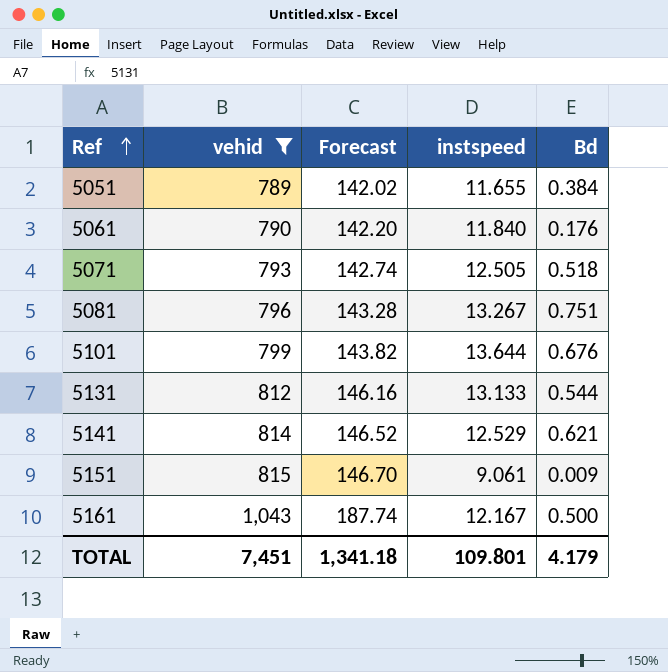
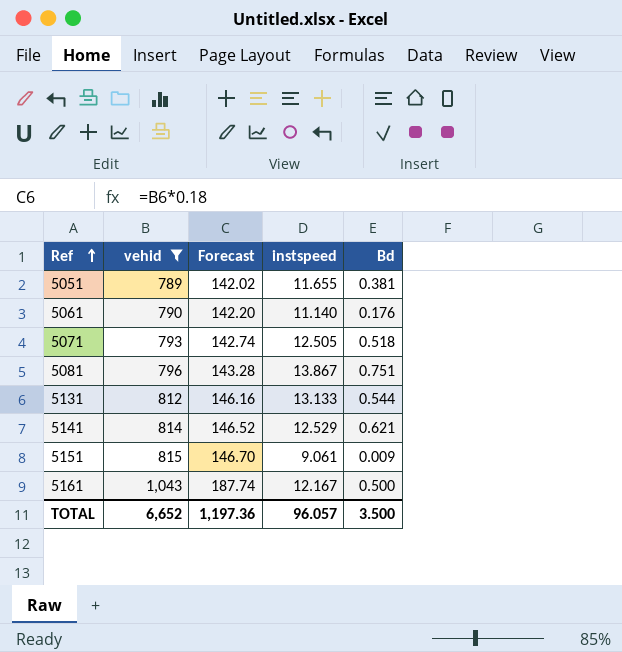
row 5101: 799 | 143.82 | 13.644 | 0.676 -> none
5051 | Bd: 0.384 -> 0.381
5061 | instspeed: 11.840 -> 11.140
5081 | instspeed: 13.267 -> 13.867
TOTAL | vehid: 7,451 -> 6,652
TOTAL | Forecast: 1,341.18 -> 1,197.36
TOTAL | instspeed: 109.801 -> 96.057
TOTAL | Bd: 4.179 -> 3.500

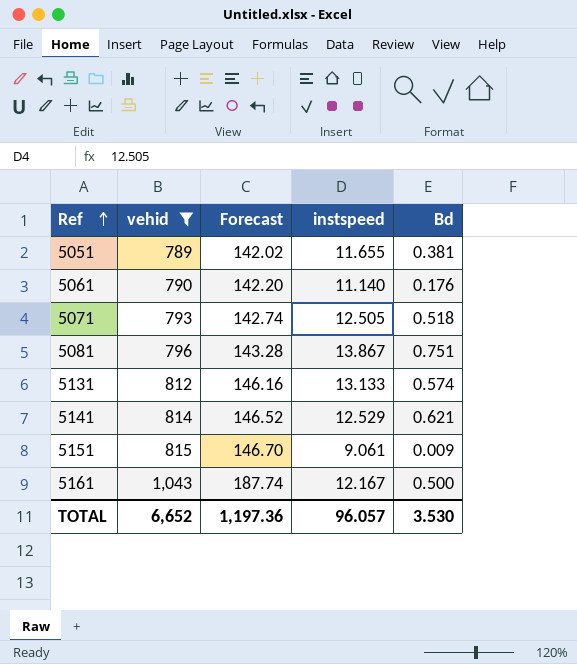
5131 | Bd: 0.544 -> 0.574
TOTAL | Bd: 3.500 -> 3.530

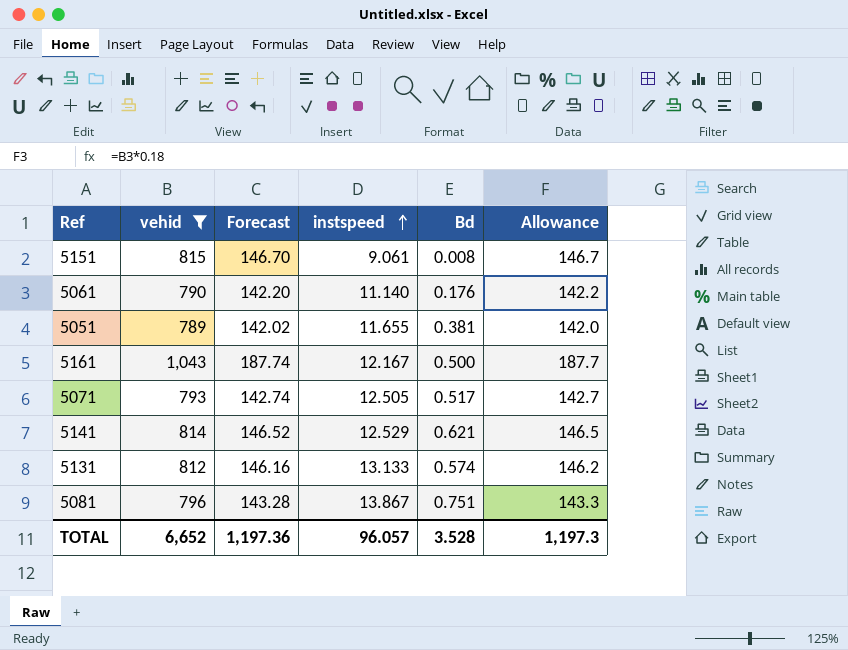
row order: Ref ascending -> instspeed ascending
column Allowance | formula: none -> [vehid] * 0.18
5151 | Bd: 0.009 -> 0.008
5071 | Bd: 0.518 -> 0.517
TOTAL | Bd: 3.530 -> 3.528

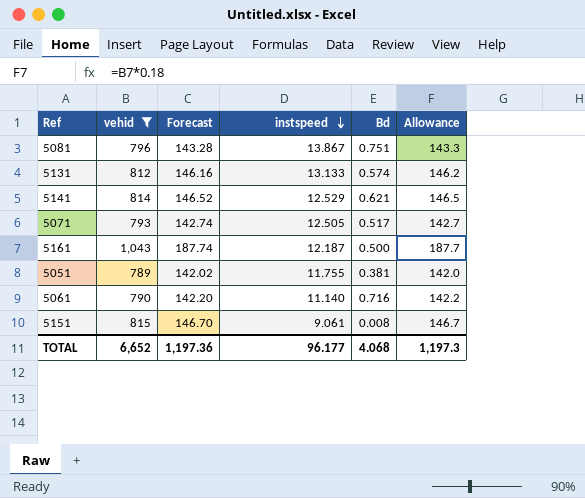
row order: instspeed ascending -> instspeed descending
5161 | instspeed: 12.167 -> 12.187
5051 | instspeed: 11.655 -> 11.755
5061 | Bd: 0.176 -> 0.716
TOTAL | instspeed: 96.057 -> 96.177
TOTAL | Bd: 3.528 -> 4.068

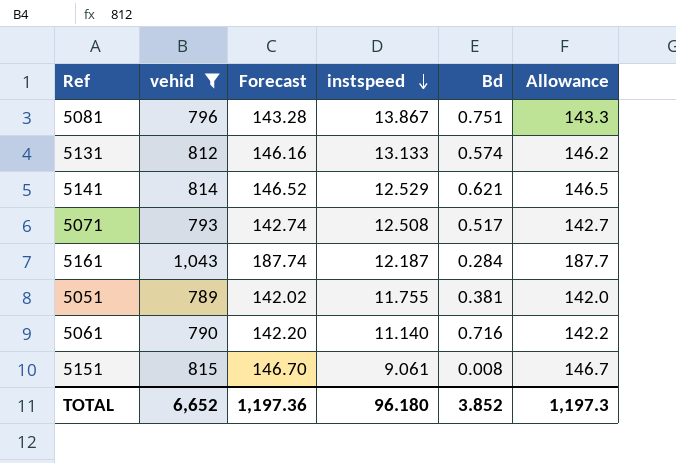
5071 | instspeed: 12.505 -> 12.508
5161 | Bd: 0.500 -> 0.284
TOTAL | instspeed: 96.177 -> 96.180
TOTAL | Bd: 4.068 -> 3.852

